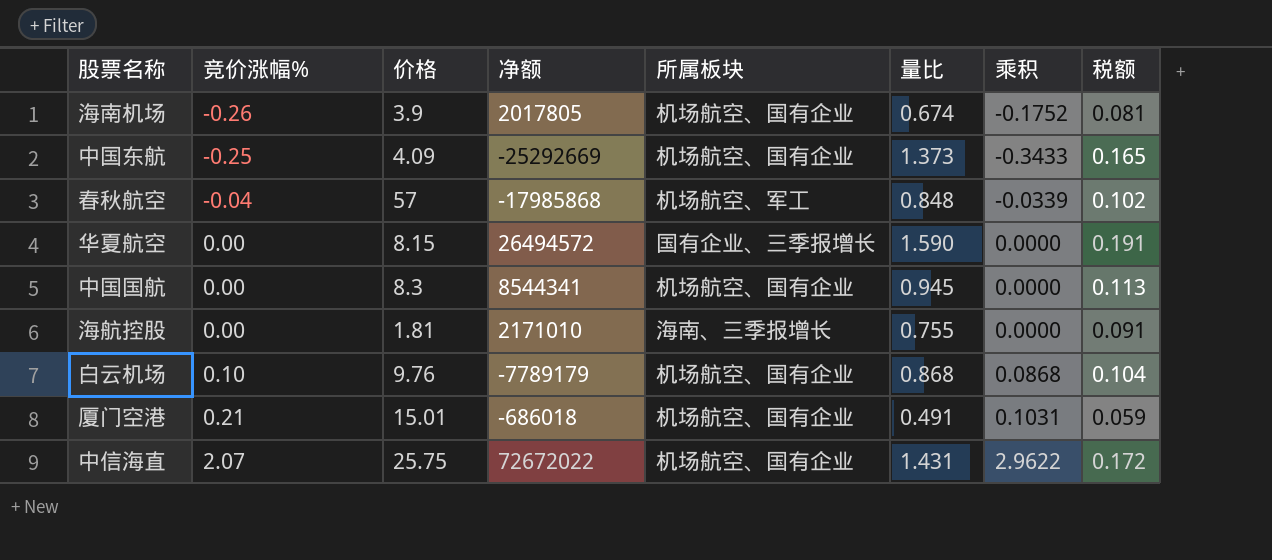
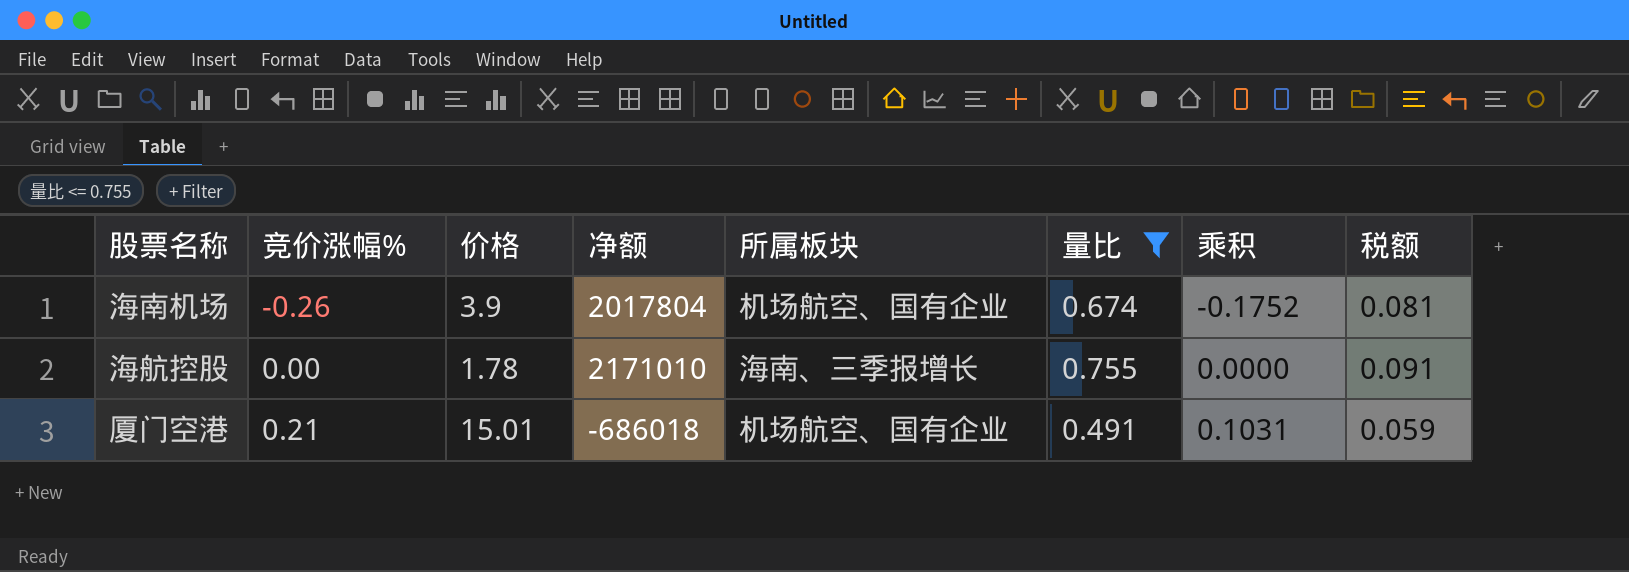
filter: none -> 量比 <= 0.755
海南机场 | 净额: 2017805 -> 2017804
海航控股 | 价格: 1.81 -> 1.78

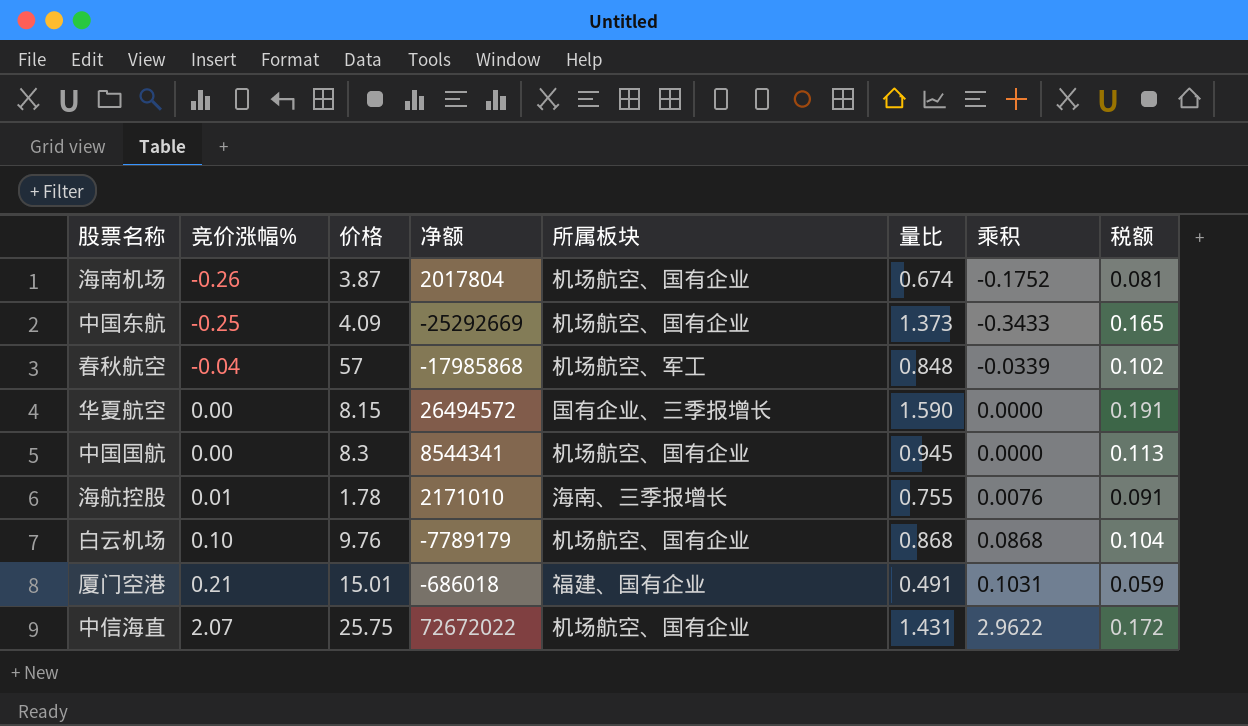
filter: 量比 <= 0.755 -> none
海南机场 | 价格: 3.9 -> 3.87
海航控股 | 竞价涨幅%: 0.00 -> 0.01
海航控股 | 乘积: 0.0000 -> 0.0076
厦门空港 | 所属板块: 机场航空、国有企业 -> 福建、国有企业

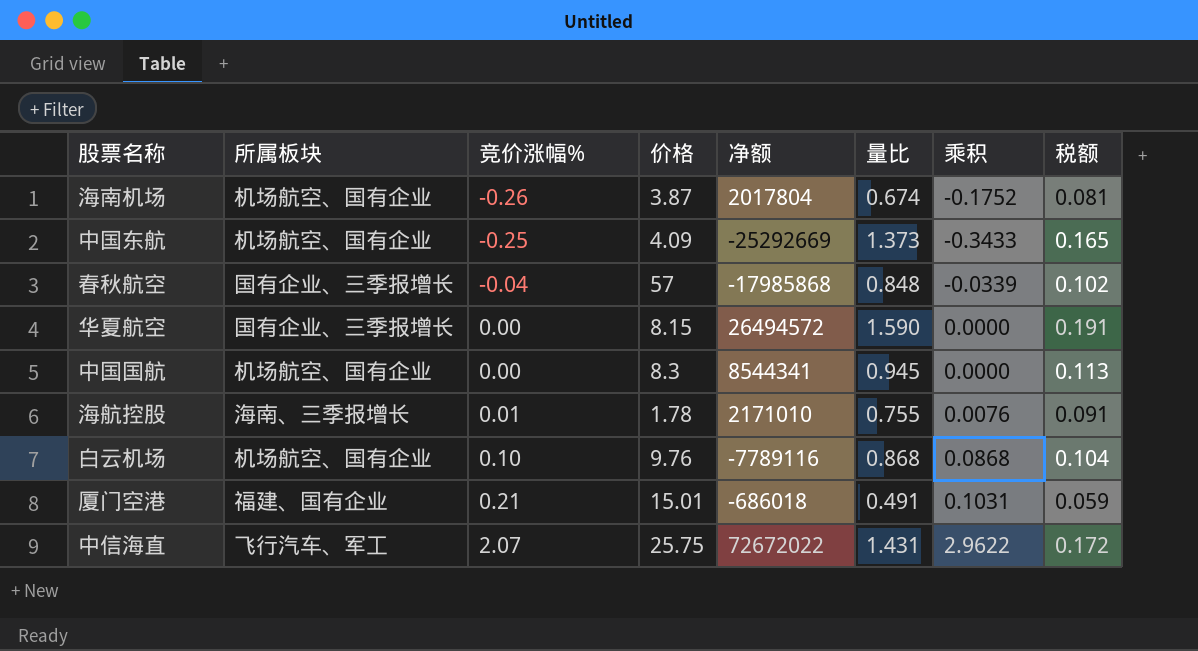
column 所属板块 | position: 5 -> 2
春秋航空 | 所属板块: 机场航空、军工 -> 国有企业、三季报增长
白云机场 | 净额: -7789179 -> -7789116
中信海直 | 所属板块: 机场航空、国有企业 -> 飞行汽车、军工

